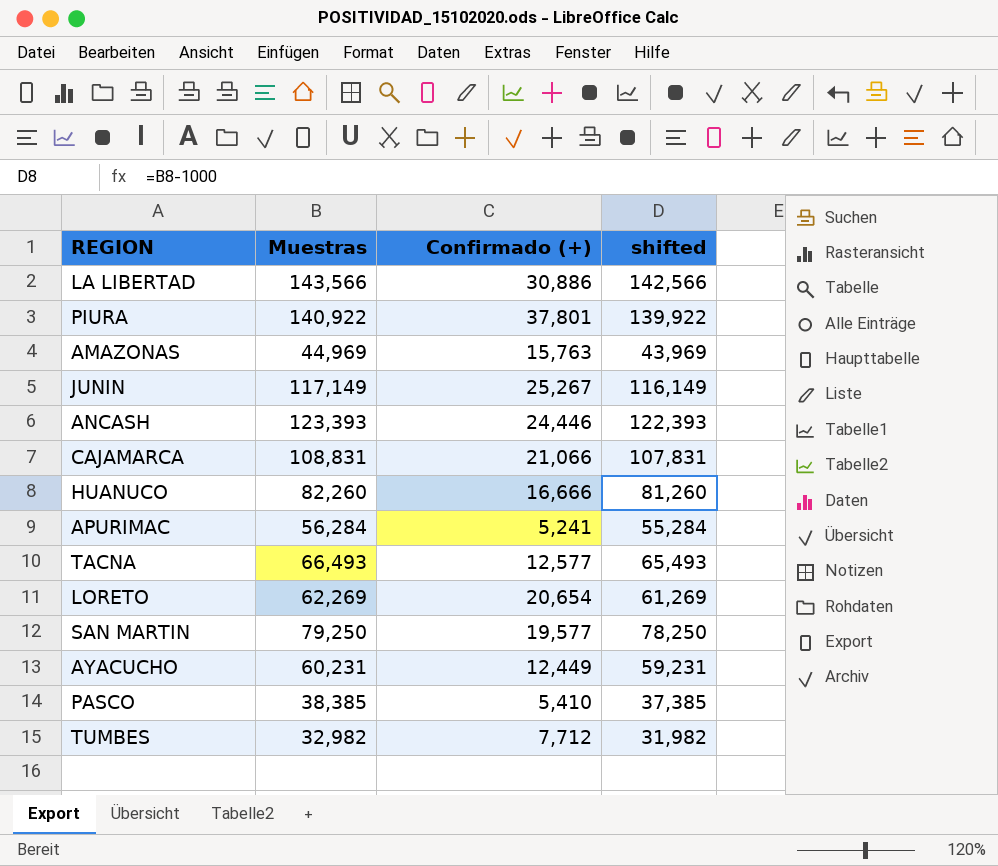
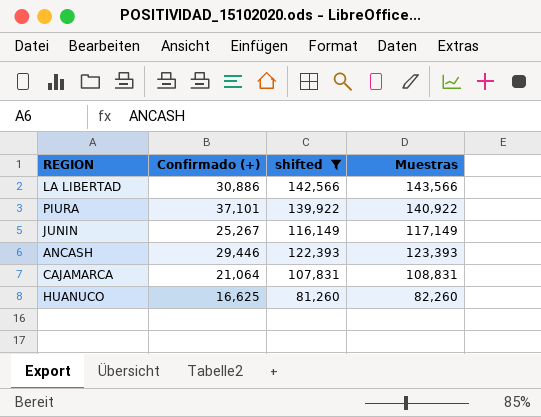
filter: none -> shifted >= 81,260
column Muestras | position: 2 -> 4
PIURA | Confirmado (+): 37,801 -> 37,101
ANCASH | Confirmado (+): 24,446 -> 29,446
CAJAMARCA | Confirmado (+): 21,066 -> 21,064
HUANUCO | Confirmado (+): 16,666 -> 16,625

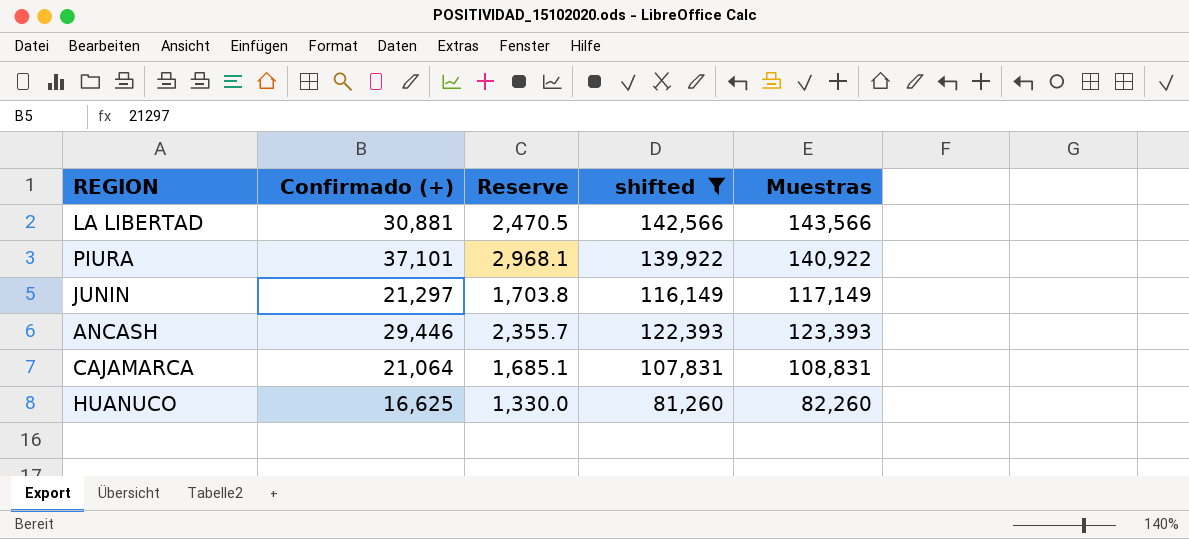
column Reserve | formula: none -> [Confirmado (+)] * 0.08
LA LIBERTAD | Confirmado (+): 30,886 -> 30,881
JUNIN | Confirmado (+): 25,267 -> 21,297

